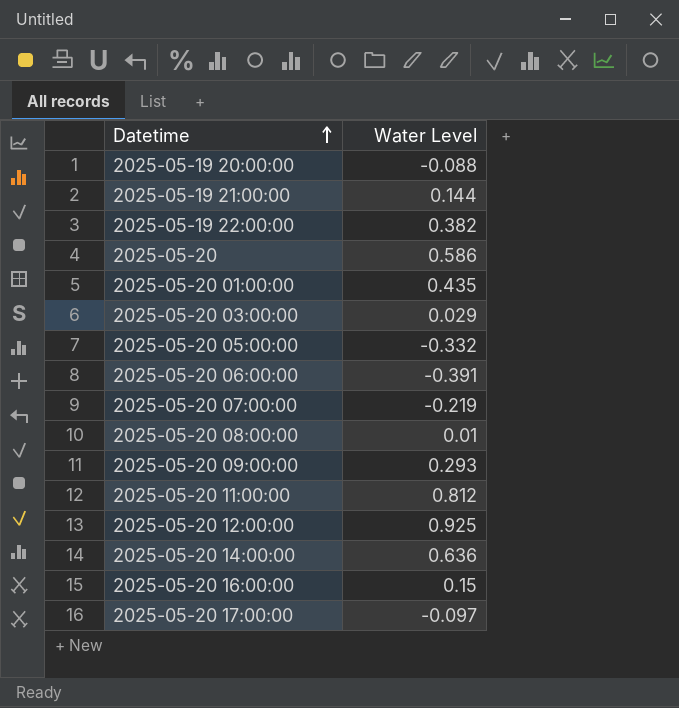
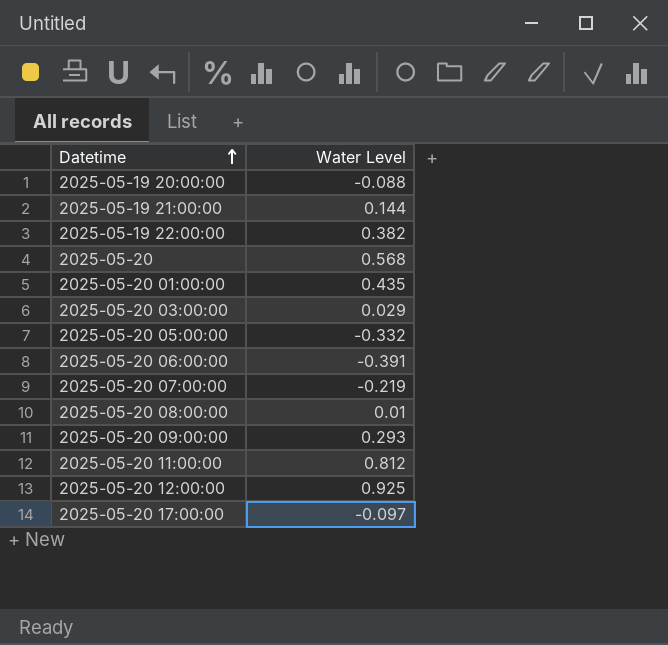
row 2025-05-20 14:00:00: 0.636 -> none
row 2025-05-20 16:00:00: 0.15 -> none
2025-05-20 | Water Level: 0.586 -> 0.568

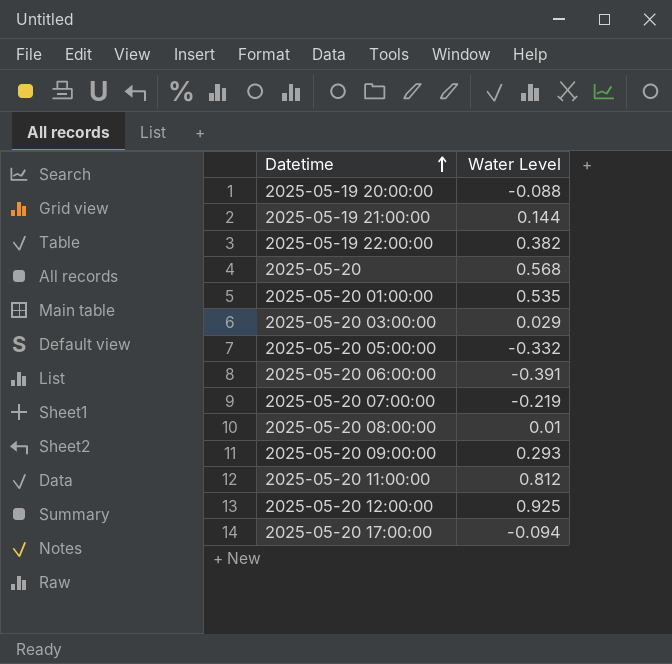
2025-05-20 01:00:00 | Water Level: 0.435 -> 0.535
2025-05-20 17:00:00 | Water Level: -0.097 -> -0.094

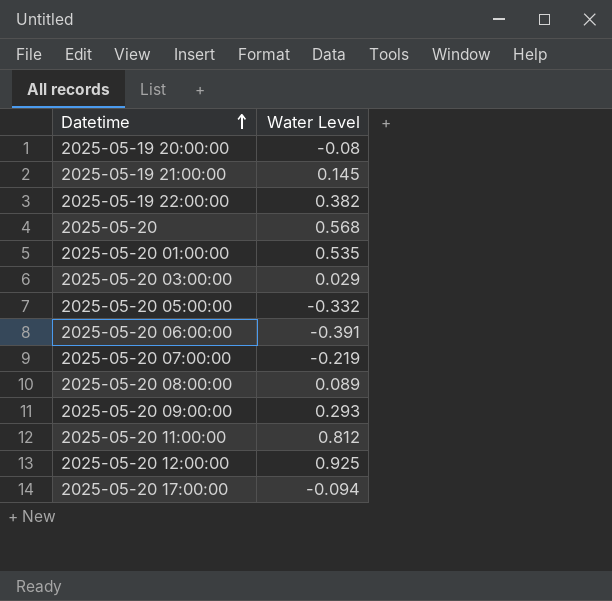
2025-05-19 20:00:00 | Water Level: -0.088 -> -0.08
2025-05-19 21:00:00 | Water Level: 0.144 -> 0.145
2025-05-20 08:00:00 | Water Level: 0.01 -> 0.089

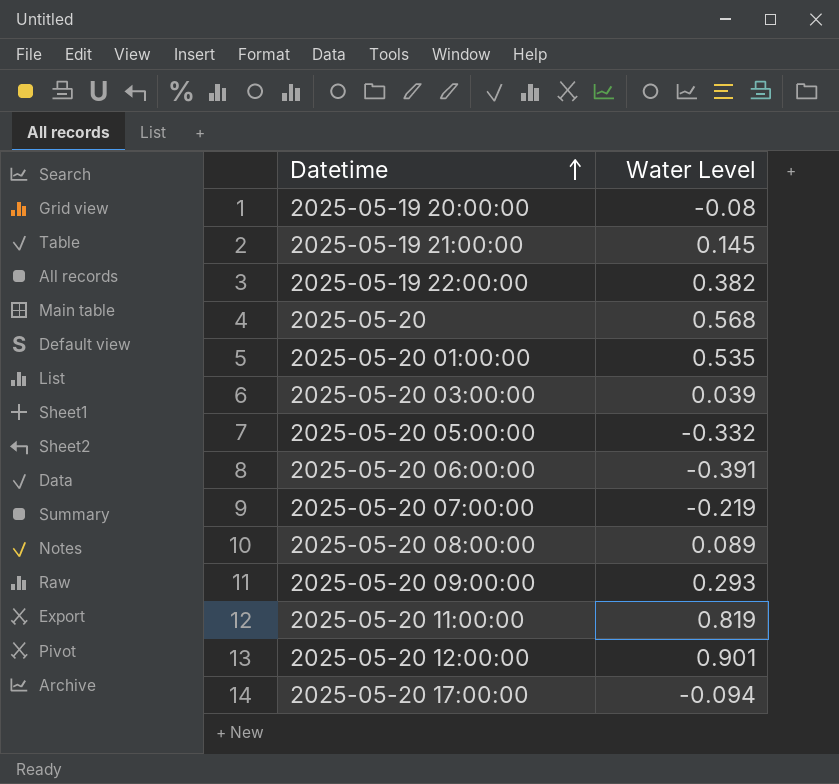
2025-05-20 03:00:00 | Water Level: 0.029 -> 0.039
2025-05-20 11:00:00 | Water Level: 0.812 -> 0.819
2025-05-20 12:00:00 | Water Level: 0.925 -> 0.901

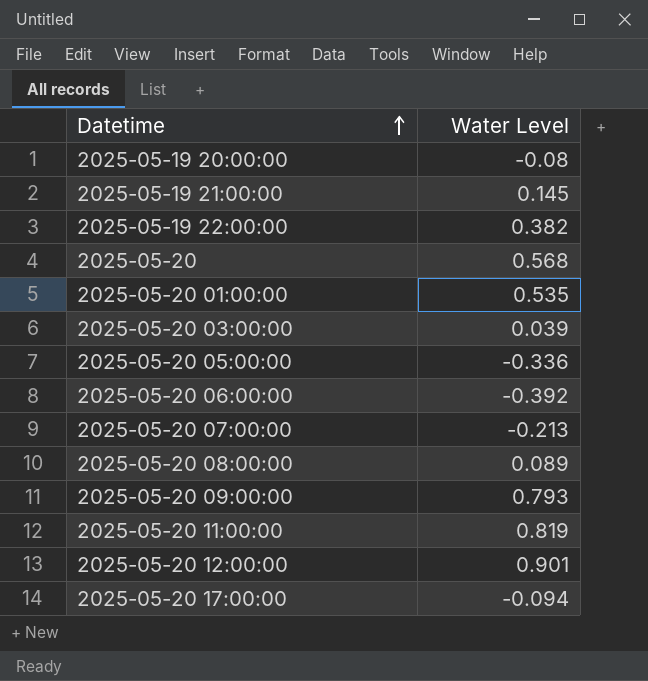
2025-05-20 05:00:00 | Water Level: -0.332 -> -0.336
2025-05-20 06:00:00 | Water Level: -0.391 -> -0.392
2025-05-20 07:00:00 | Water Level: -0.219 -> -0.213
2025-05-20 09:00:00 | Water Level: 0.293 -> 0.793

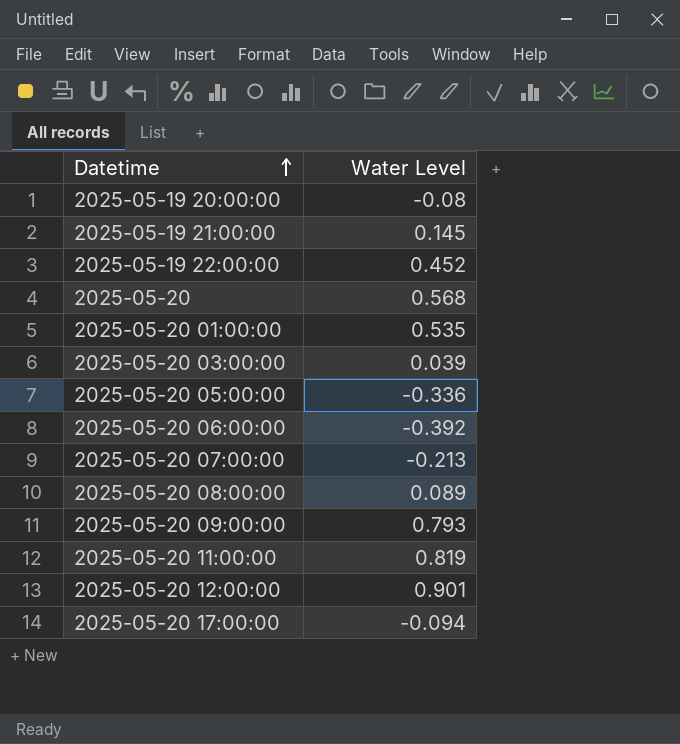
2025-05-19 22:00:00 | Water Level: 0.382 -> 0.452

